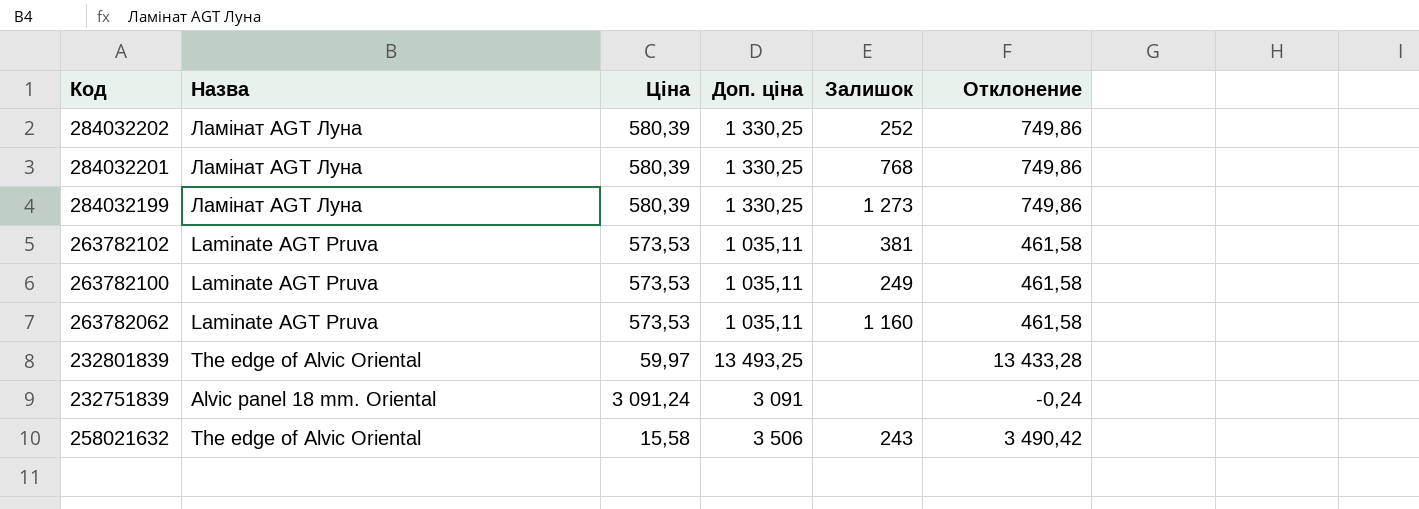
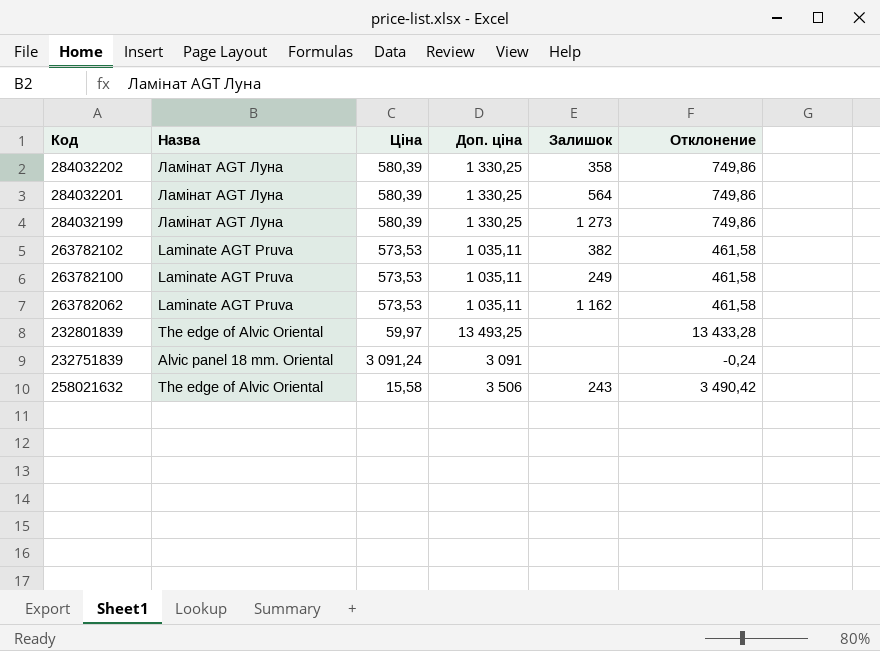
284032202 | Залишок: 252 -> 358
284032201 | Залишок: 768 -> 564
263782102 | Залишок: 381 -> 382
263782062 | Залишок: 1 160 -> 1 162

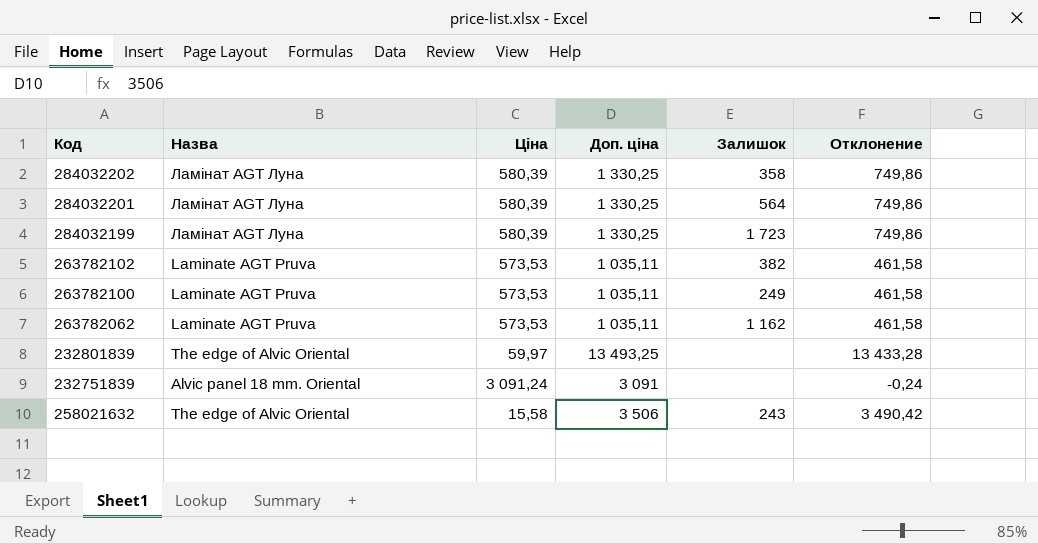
284032199 | Залишок: 1 273 -> 1 723

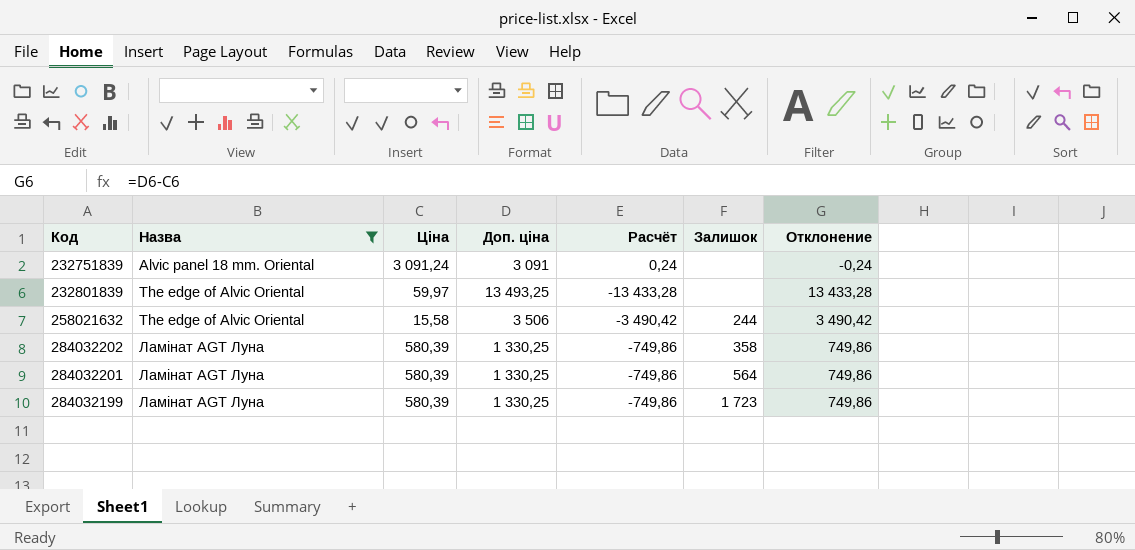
filter: none -> Назва != Laminate AGT Pruva
row order: none -> Назва ascending
column Расчёт | formula: none -> [Ціна] - [Доп. ціна]
258021632 | Залишок: 243 -> 244

